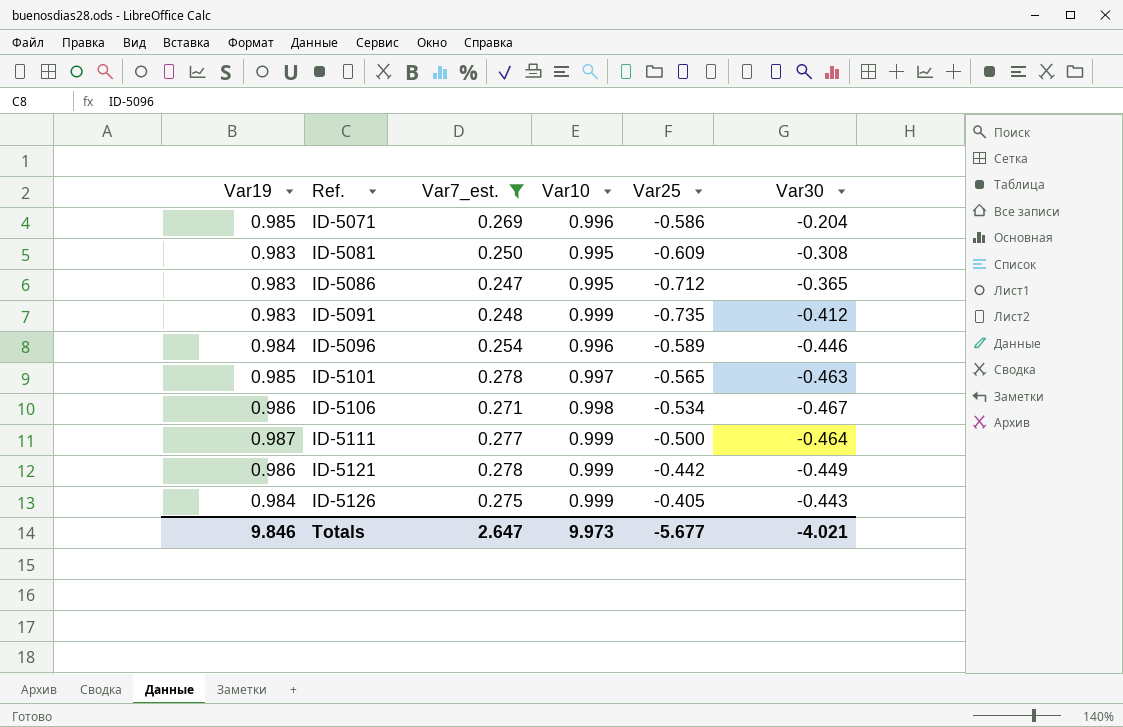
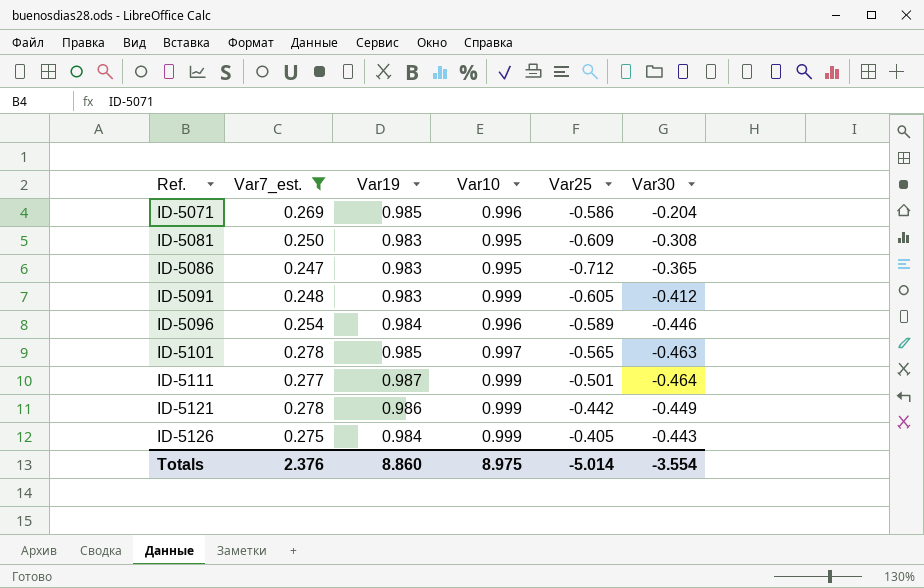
column Var19 | position: 1 -> 3
row ID-5106: 0.986 | 0.271 | 0.998 | -0.534 | -0.467 -> none
ID-5091 | Var25: -0.735 -> -0.605
ID-5111 | Var25: -0.500 -> -0.501
Totals | Var7_est.: 2.647 -> 2.376
Totals | Var19: 9.846 -> 8.860
Totals | Var10: 9.973 -> 8.975
Totals | Var25: -5.677 -> -5.014
Totals | Var30: -4.021 -> -3.554

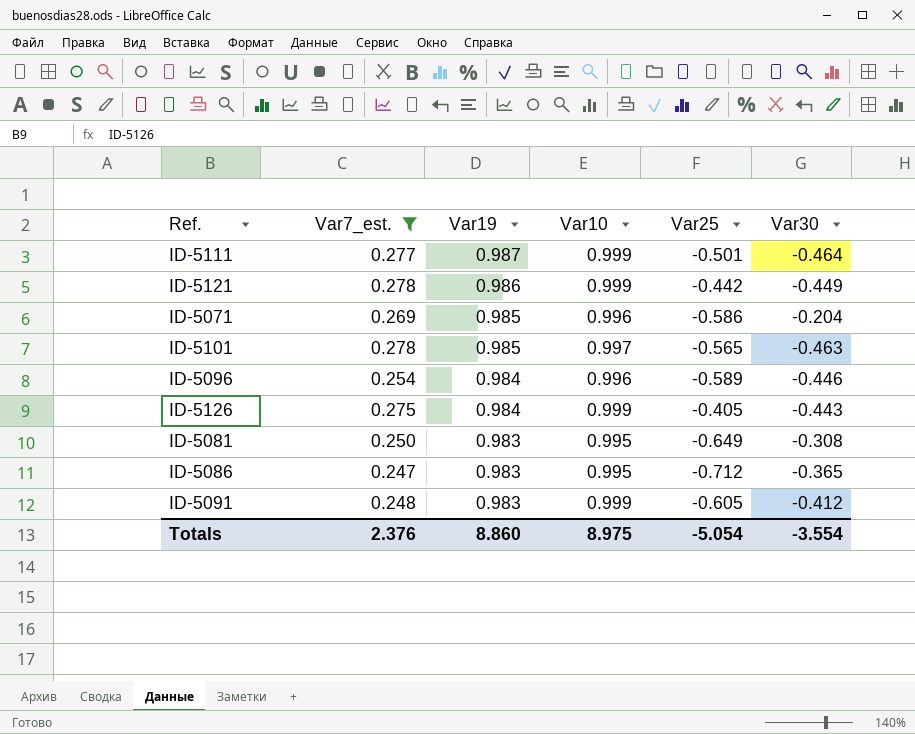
row order: Ref. ascending -> Var19 descending
ID-5081 | Var25: -0.609 -> -0.649
Totals | Var25: -5.014 -> -5.054

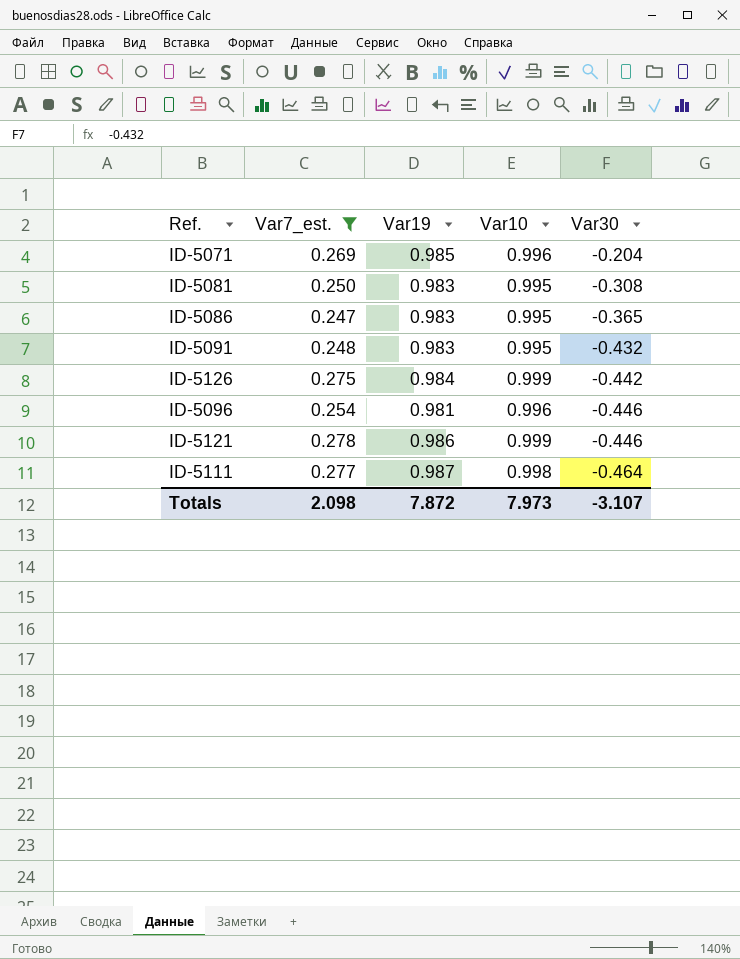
row order: Var19 descending -> Var30 descending
column Var25 | position: 5 -> none
row ID-5101: 0.278 | 0.985 | 0.997 | -0.565 | -0.463 -> none
ID-5091 | Var10: 0.999 -> 0.995
ID-5091 | Var30: -0.412 -> -0.432
ID-5126 | Var30: -0.443 -> -0.442
ID-5096 | Var19: 0.984 -> 0.981
ID-5121 | Var30: -0.449 -> -0.446
ID-5111 | Var10: 0.999 -> 0.998
Totals | Var7_est.: 2.376 -> 2.098
Totals | Var19: 8.860 -> 7.872
Totals | Var10: 8.975 -> 7.973
Totals | Var30: -3.554 -> -3.107

